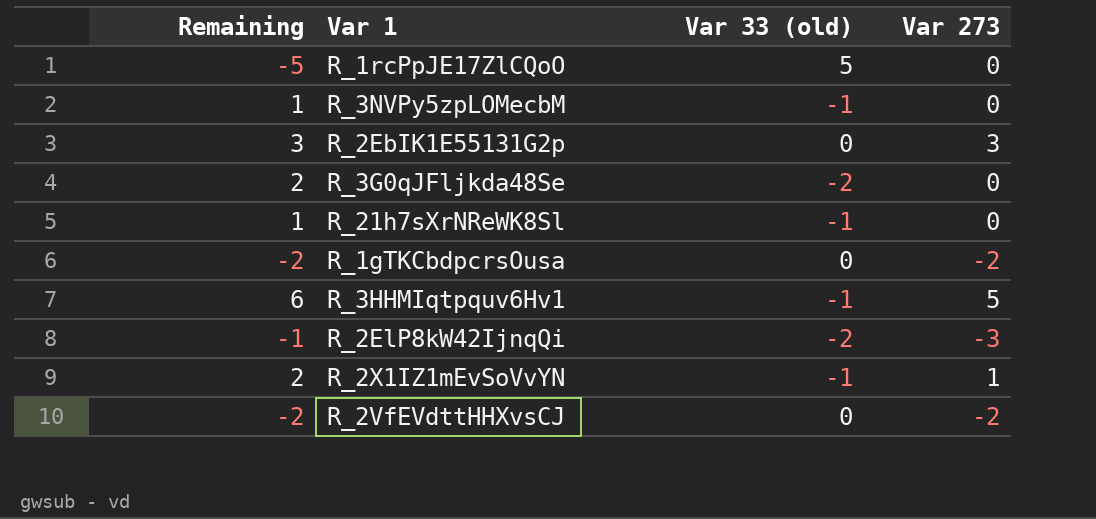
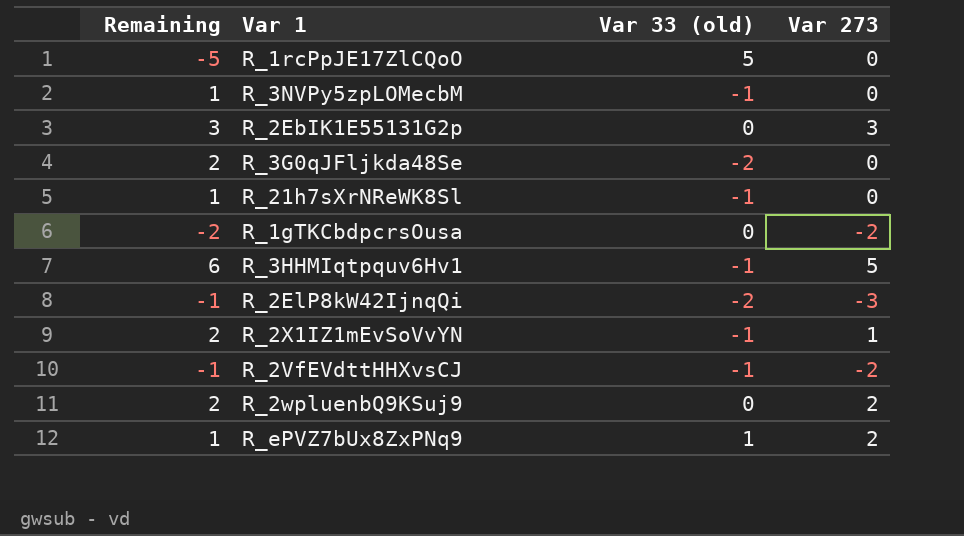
R_2VfEVdttHHXvsCJ | Remaining: -2 -> -1
R_2VfEVdttHHXvsCJ | Var 33 (old): 0 -> -1
row R_2wpluenbQ9KSuj9: none -> 2 | 0 | 2
row R_ePVZ7bUx8ZxPNq9: none -> 1 | 1 | 2

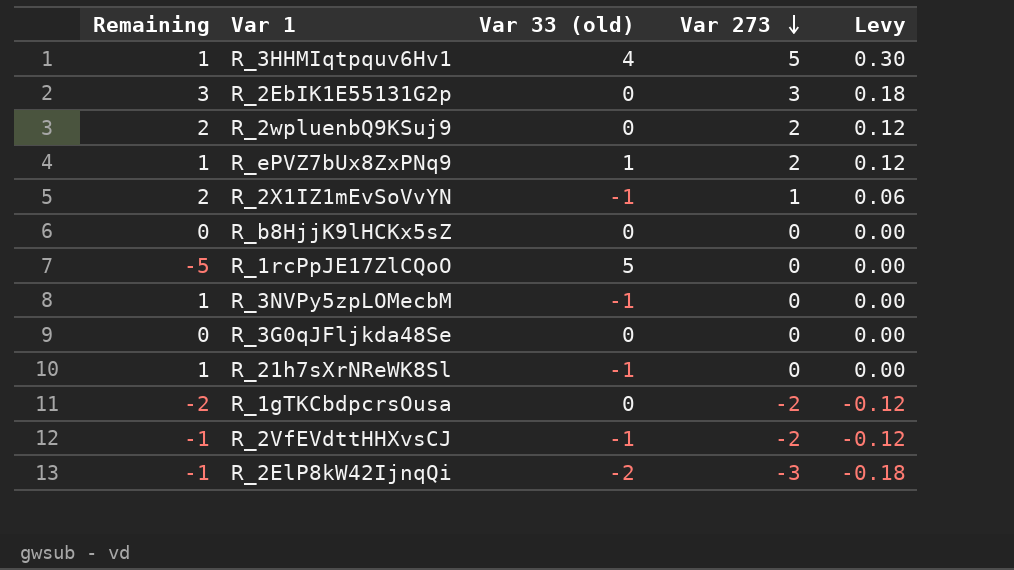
row order: none -> Var 273 descending
column Levy | formula: none -> [Var 273] * 0.06
R_3HHMIqtpquv6Hv1 | Remaining: 6 -> 1
R_3HHMIqtpquv6Hv1 | Var 33 (old): -1 -> 4
row R_b8HjjK9lHCKx5sZ: none -> 0 | 0 | 0 | 0.00
R_3G0qJFljkda48Se | Remaining: 2 -> 0
R_3G0qJFljkda48Se | Var 33 (old): -2 -> 0

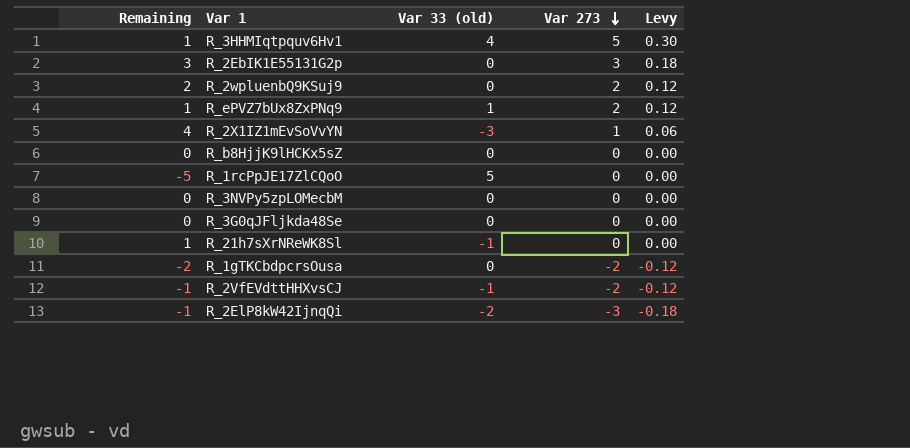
R_2X1IZ1mEvSoVvYN | Remaining: 2 -> 4
R_2X1IZ1mEvSoVvYN | Var 33 (old): -1 -> -3
R_3NVPy5zpLOMecbM | Remaining: 1 -> 0
R_3NVPy5zpLOMecbM | Var 33 (old): -1 -> 0

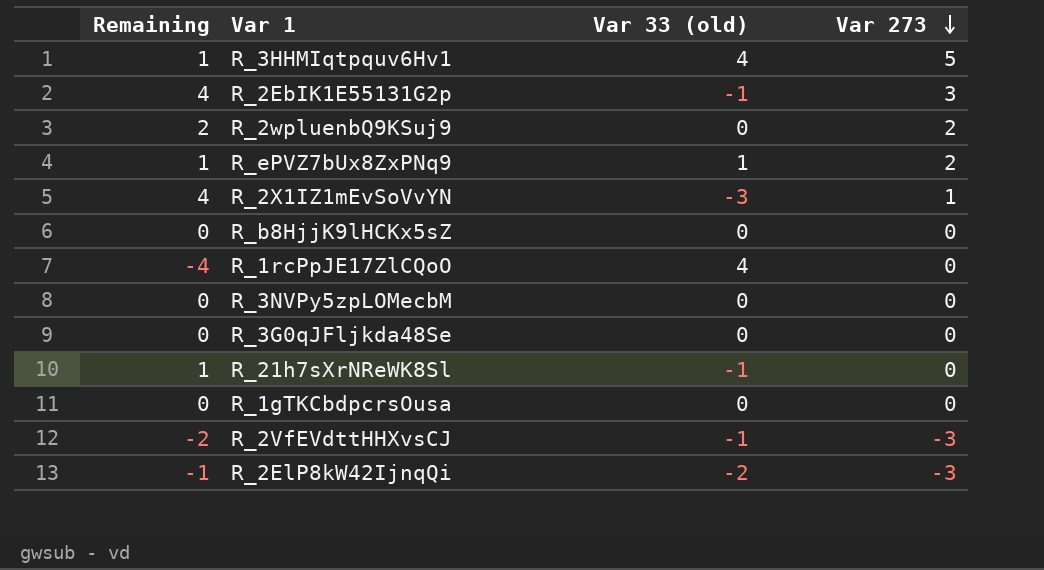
column Levy | formula: [Var 273] * 0.06 -> none
R_2EbIK1E55131G2p | Remaining: 3 -> 4
R_2EbIK1E55131G2p | Var 33 (old): 0 -> -1
R_1rcPpJE17ZlCQoO | Remaining: -5 -> -4
R_1rcPpJE17ZlCQoO | Var 33 (old): 5 -> 4
R_1gTKCbdpcrsOusa | Remaining: -2 -> 0
R_1gTKCbdpcrsOusa | Var 273: -2 -> 0
R_2VfEVdttHHXvsCJ | Remaining: -1 -> -2
R_2VfEVdttHHXvsCJ | Var 273: -2 -> -3

